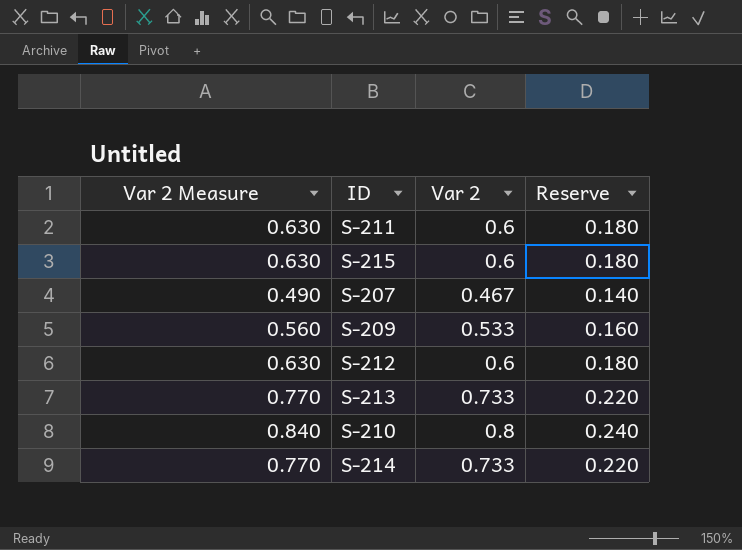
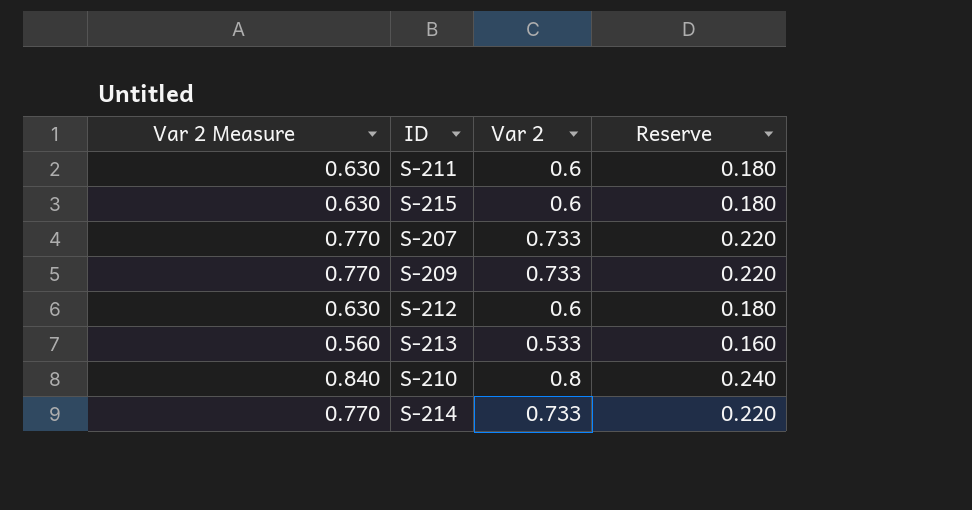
S-207 | Var 2 Measure: 0.490 -> 0.770
S-207 | Var 2: 0.467 -> 0.733
S-207 | Reserve: 0.140 -> 0.220
S-209 | Var 2 Measure: 0.560 -> 0.770
S-209 | Var 2: 0.533 -> 0.733
S-209 | Reserve: 0.160 -> 0.220
S-213 | Var 2 Measure: 0.770 -> 0.560
S-213 | Var 2: 0.733 -> 0.533
S-213 | Reserve: 0.220 -> 0.160

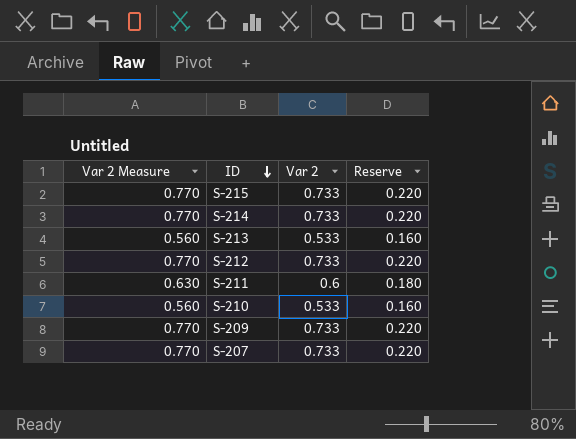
row order: none -> ID descending
S-215 | Var 2 Measure: 0.630 -> 0.770
S-215 | Var 2: 0.6 -> 0.733
S-215 | Reserve: 0.180 -> 0.220
S-212 | Var 2 Measure: 0.630 -> 0.770
S-212 | Var 2: 0.6 -> 0.733
S-212 | Reserve: 0.180 -> 0.220
S-210 | Var 2 Measure: 0.840 -> 0.560
S-210 | Var 2: 0.8 -> 0.533
S-210 | Reserve: 0.240 -> 0.160

